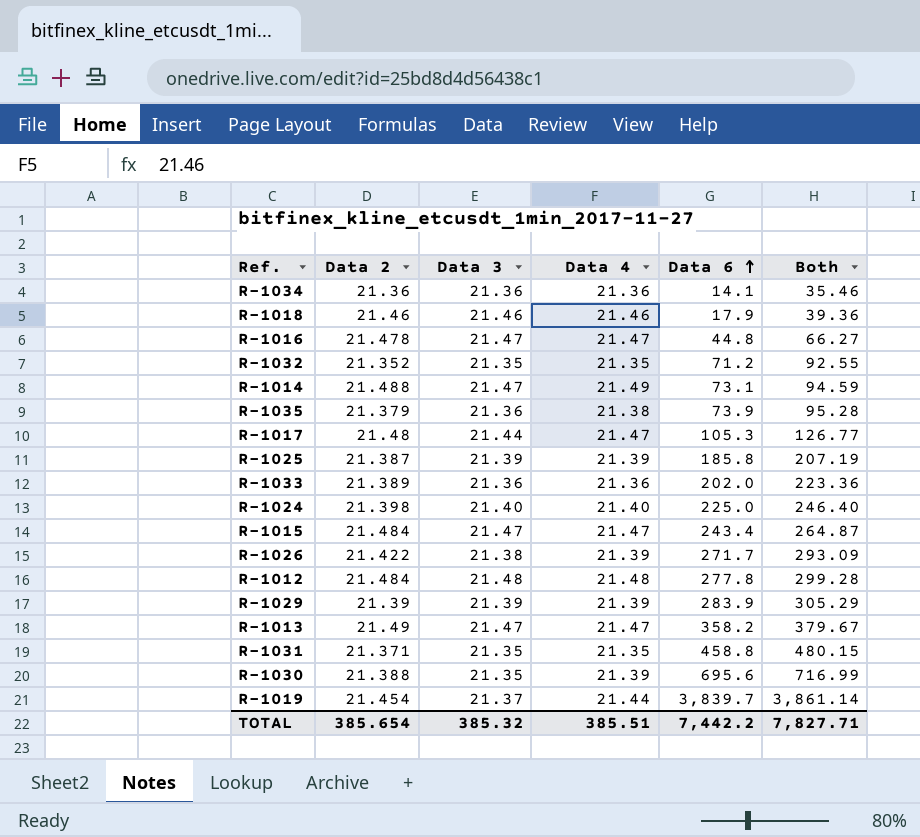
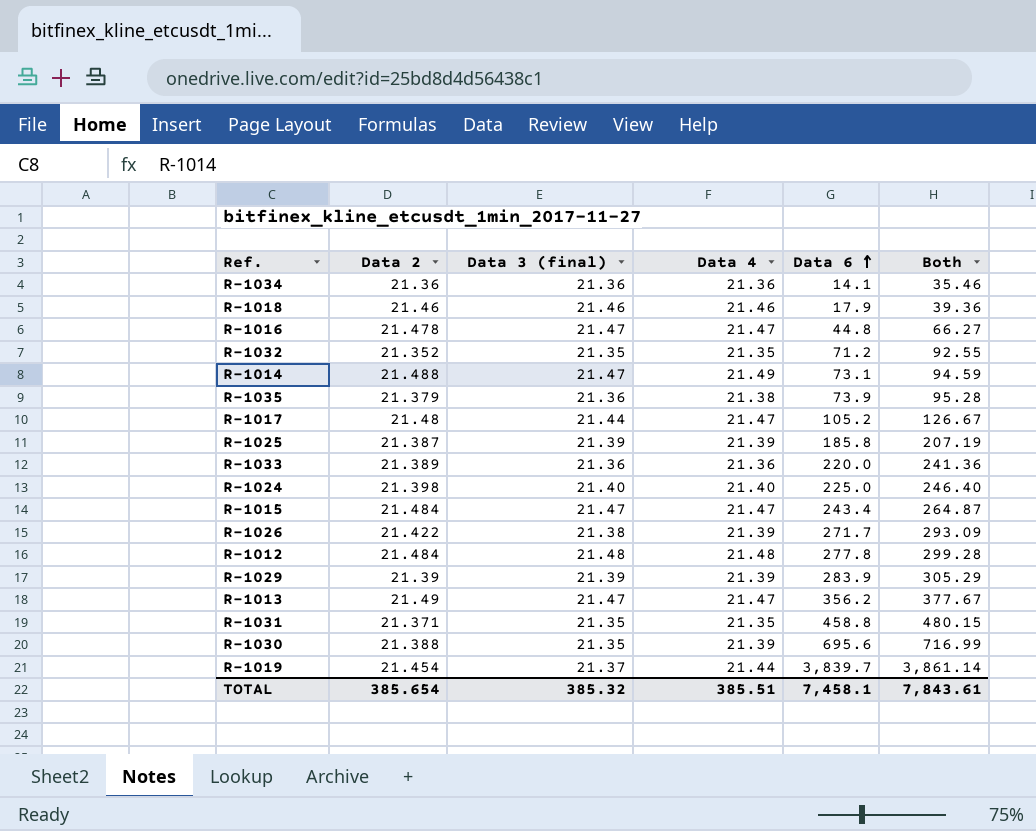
column name: Data 3 -> Data 3 (final)
R-1017 | Data 6: 105.3 -> 105.2
R-1017 | Both: 126.77 -> 126.67
R-1033 | Data 6: 202.0 -> 220.0
R-1033 | Both: 223.36 -> 241.36
R-1013 | Data 6: 358.2 -> 356.2
R-1013 | Both: 379.67 -> 377.67
TOTAL | Data 6: 7,442.2 -> 7,458.1
TOTAL | Both: 7,827.71 -> 7,843.61

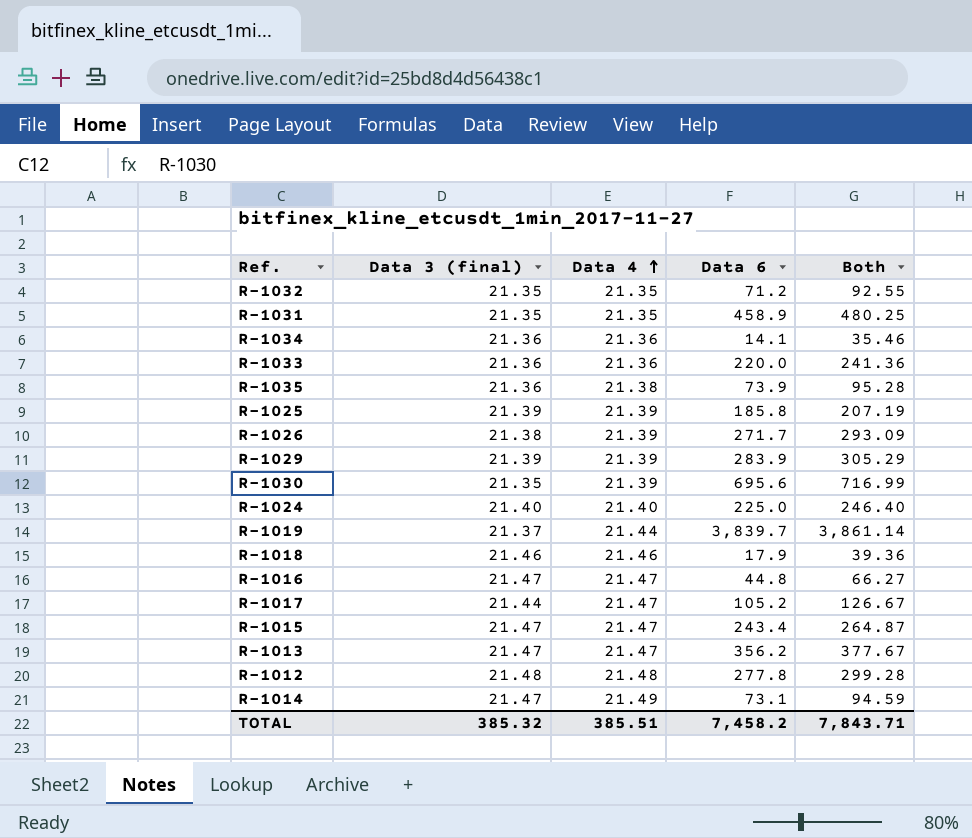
row order: Data 6 ascending -> Data 4 ascending
column Data 2 | position: 2 -> none
R-1031 | Data 6: 458.8 -> 458.9
R-1031 | Both: 480.15 -> 480.25
TOTAL | Data 6: 7,458.1 -> 7,458.2
TOTAL | Both: 7,843.61 -> 7,843.71

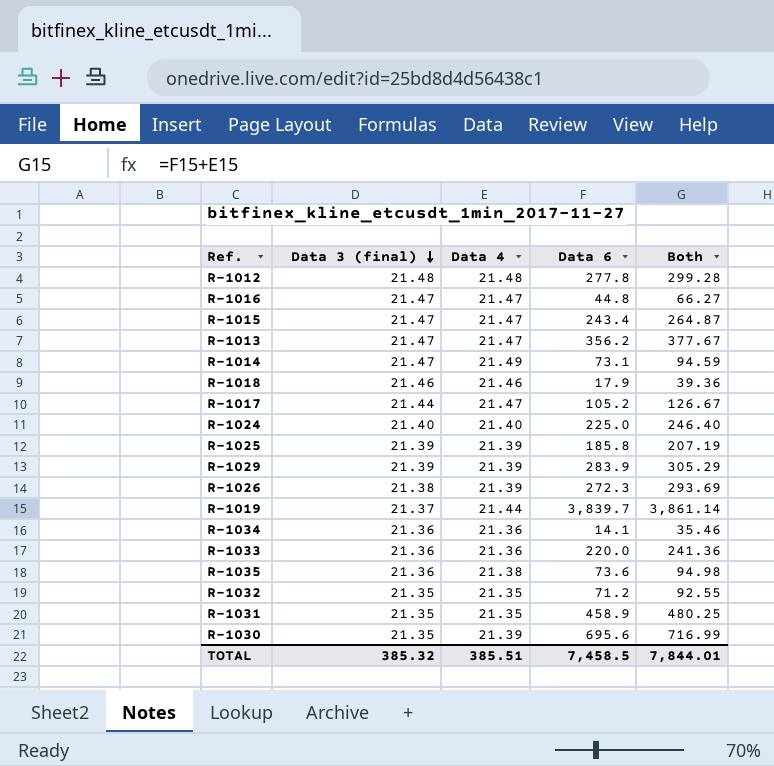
row order: Data 4 ascending -> Data 3 (final) descending
R-1026 | Data 6: 271.7 -> 272.3
R-1026 | Both: 293.09 -> 293.69
R-1035 | Data 6: 73.9 -> 73.6
R-1035 | Both: 95.28 -> 94.98
TOTAL | Data 6: 7,458.2 -> 7,458.5
TOTAL | Both: 7,843.71 -> 7,844.01

